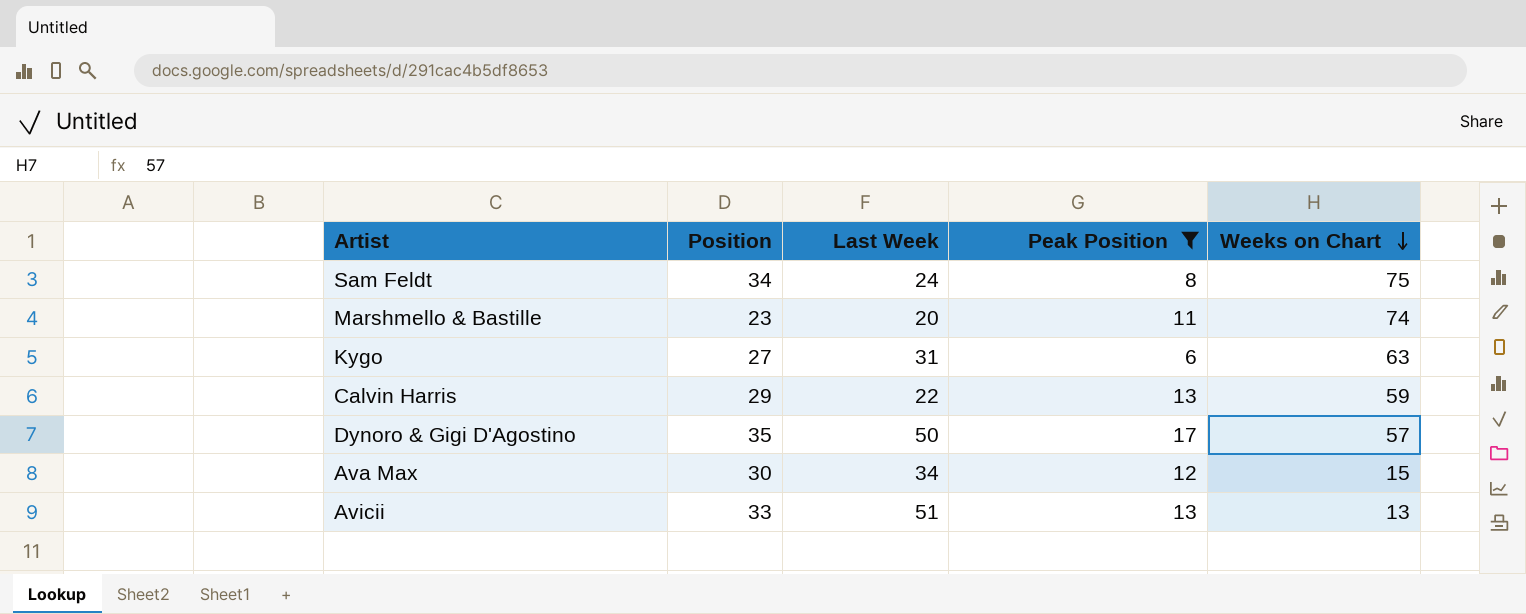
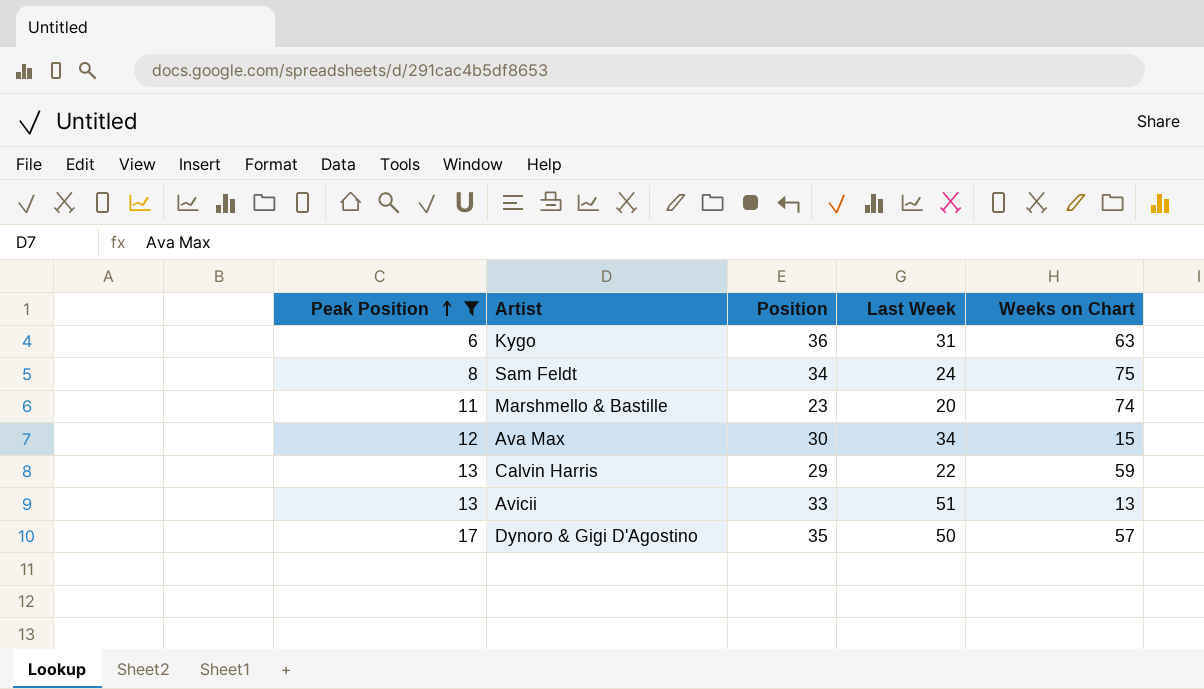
row order: Weeks on Chart descending -> Peak Position ascending
column Peak Position | position: 4 -> 1
Kygo | Position: 27 -> 36

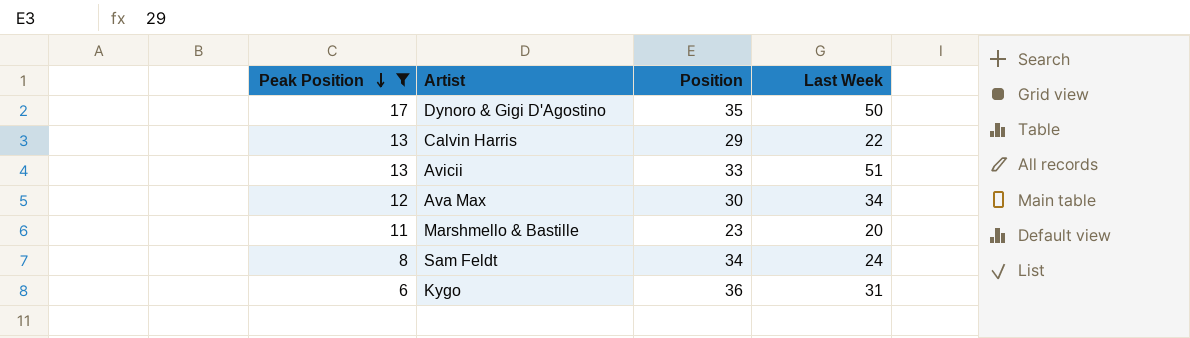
row order: Peak Position ascending -> Peak Position descending
column Weeks on Chart | position: 5 -> none

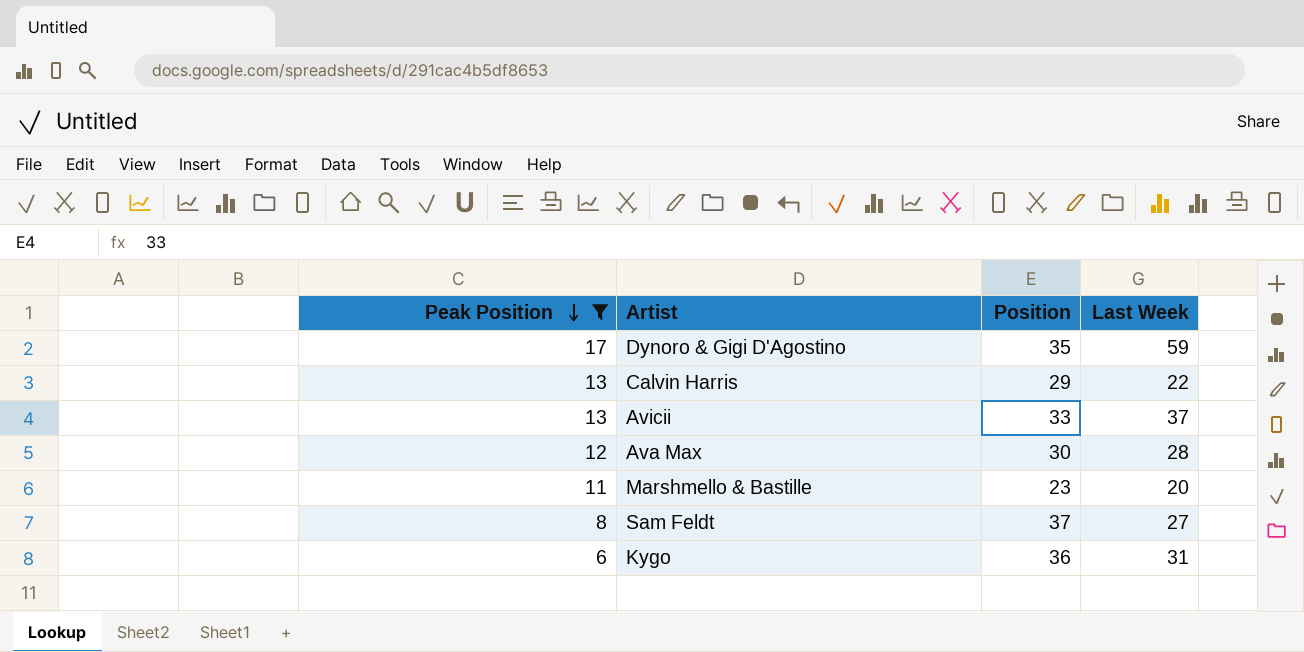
Dynoro & Gigi D'Agostino | Last Week: 50 -> 59
Avicii | Last Week: 51 -> 37
Ava Max | Last Week: 34 -> 28
Sam Feldt | Position: 34 -> 37
Sam Feldt | Last Week: 24 -> 27

